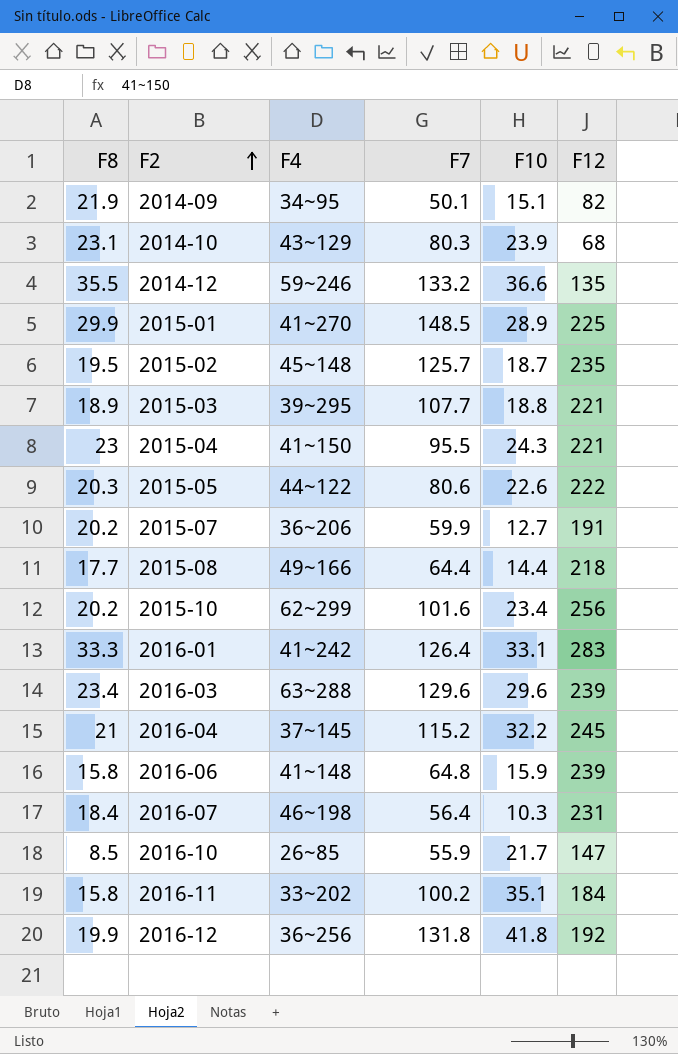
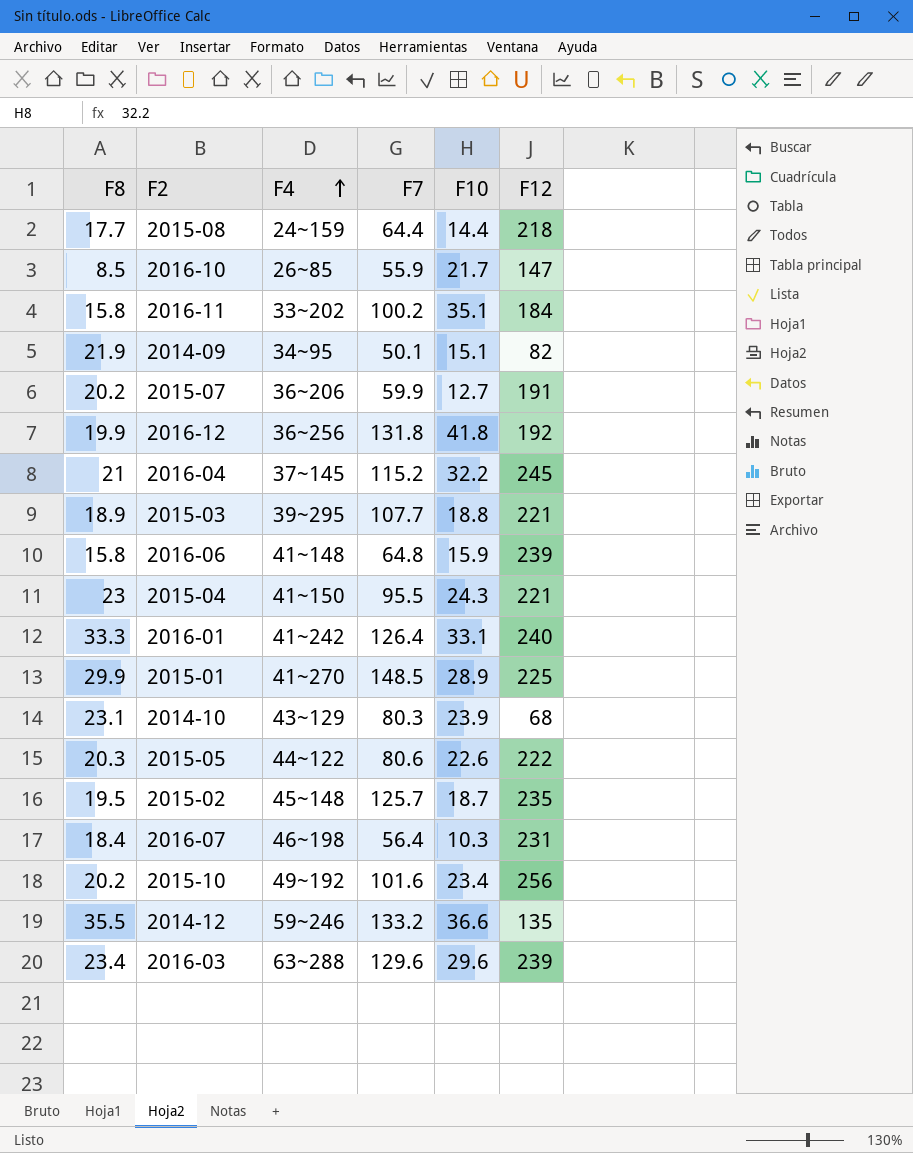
row order: F2 ascending -> F4 ascending
2015-08 | F4: 49~166 -> 24~159
2016-01 | F12: 283 -> 240
2015-10 | F4: 62~299 -> 49~192

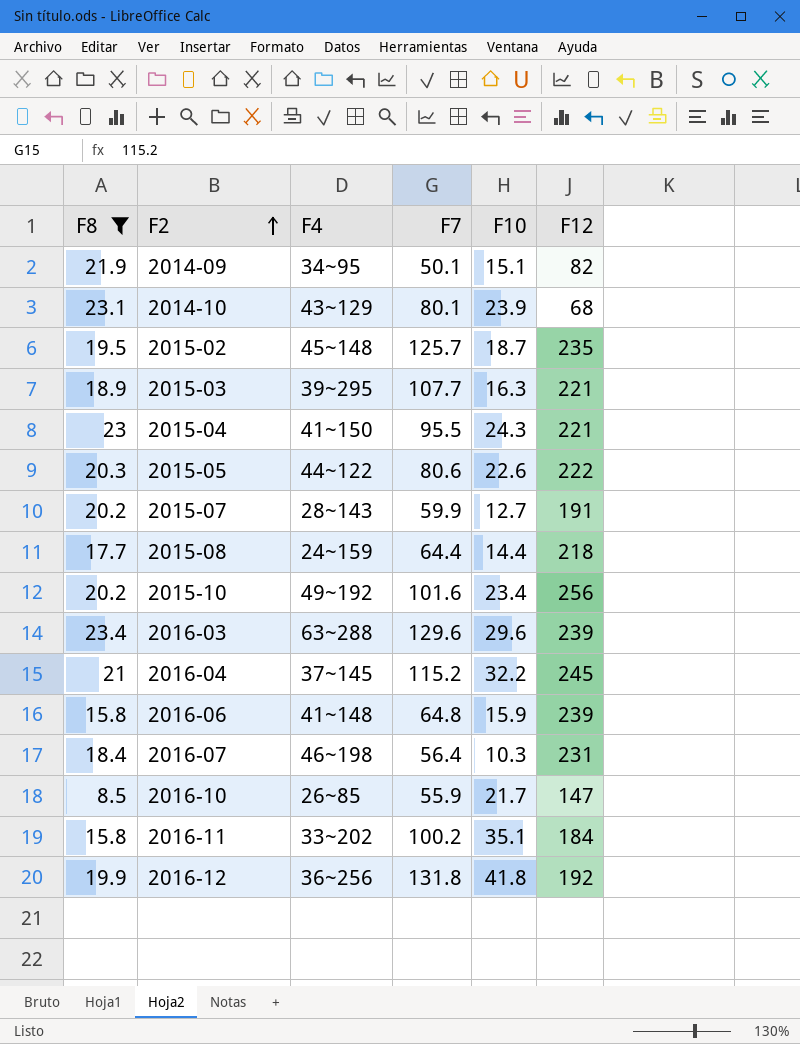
filter: none -> F8 <= 23.4
row order: F4 ascending -> F2 ascending
2014-10 | F7: 80.3 -> 80.1
2015-03 | F10: 18.8 -> 16.3
2015-07 | F4: 36~206 -> 28~143

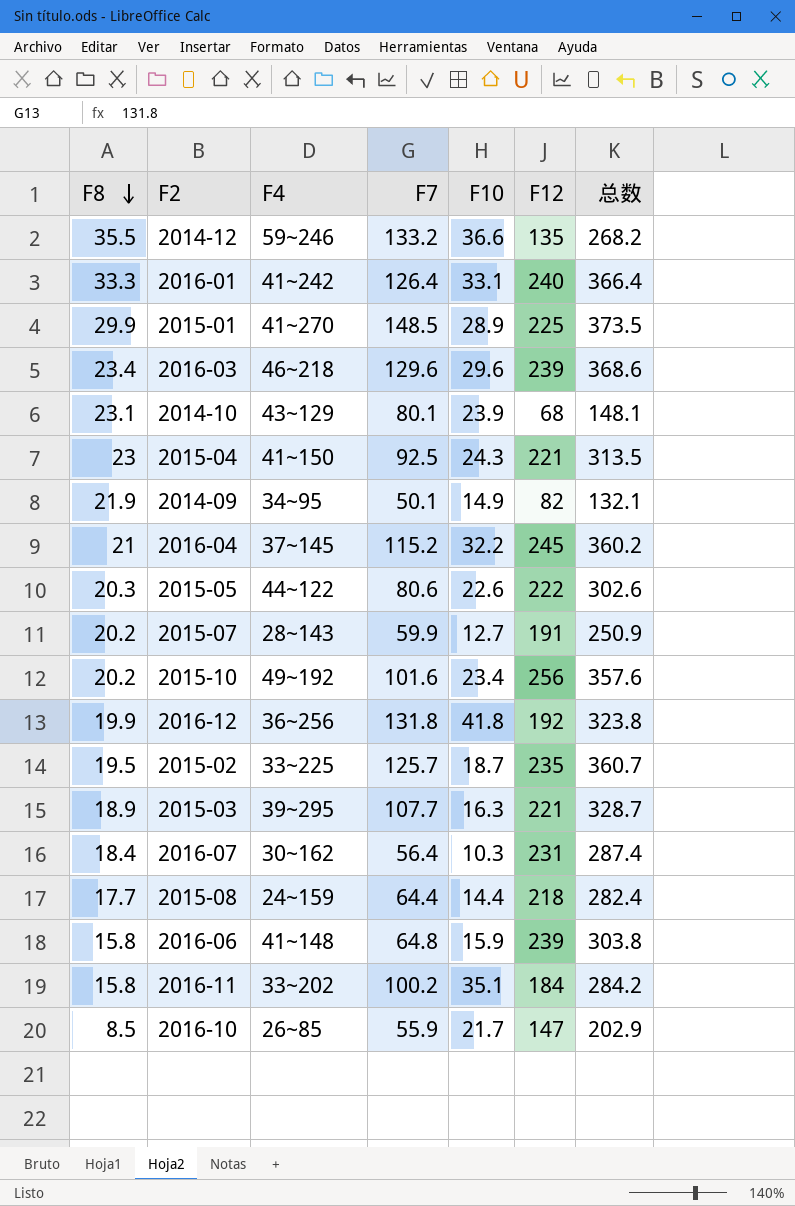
filter: F8 <= 23.4 -> none
row order: F2 ascending -> F8 descending
column 总数 | formula: none -> [F7] + [F12]
2016-03 | F4: 63~288 -> 46~218
2015-04 | F7: 95.5 -> 92.5
2014-09 | F10: 15.1 -> 14.9
2015-02 | F4: 45~148 -> 33~225
2016-07 | F4: 46~198 -> 30~162

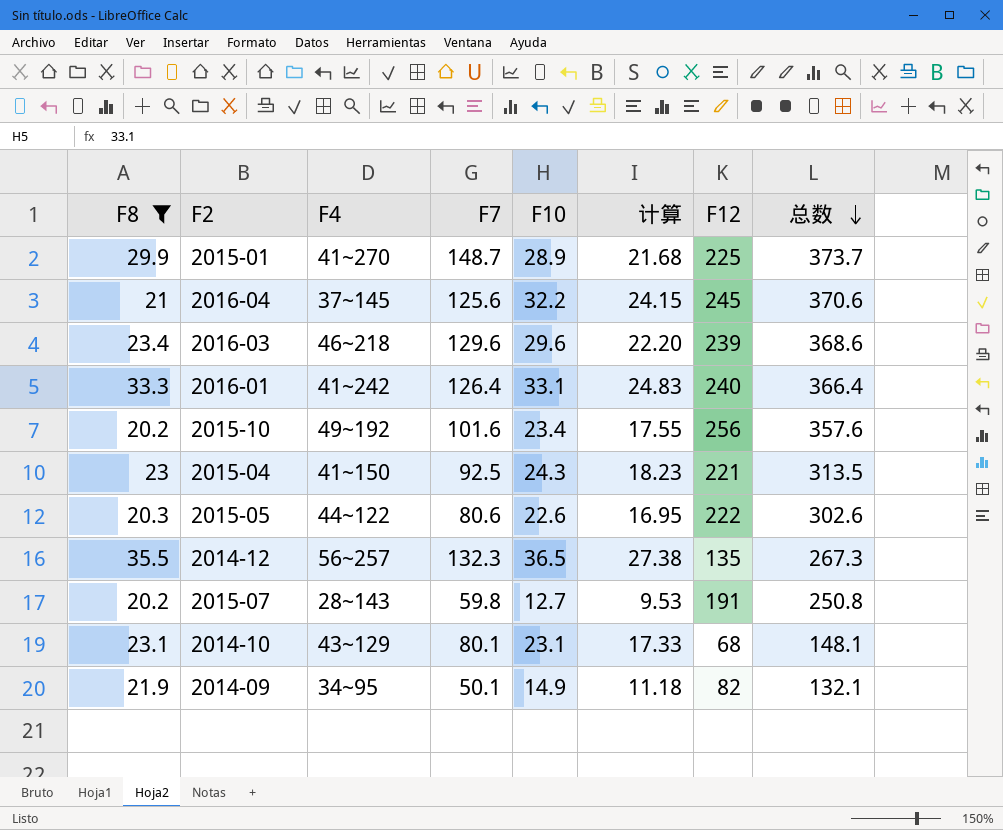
filter: none -> F8 >= 20.2
row order: F8 descending -> 总数 descending
column 计算 | formula: none -> [F10] * 0.75
2015-01 | F7: 148.5 -> 148.7
2015-01 | 总数: 373.5 -> 373.7
2016-04 | F7: 115.2 -> 125.6
2016-04 | 总数: 360.2 -> 370.6
2014-12 | F4: 59~246 -> 56~257
2014-12 | F7: 133.2 -> 132.3
2014-12 | F10: 36.6 -> 36.5
2014-12 | 总数: 268.2 -> 267.3
2015-07 | F7: 59.9 -> 59.8
2015-07 | 总数: 250.9 -> 250.8
2014-10 | F10: 23.9 -> 23.1

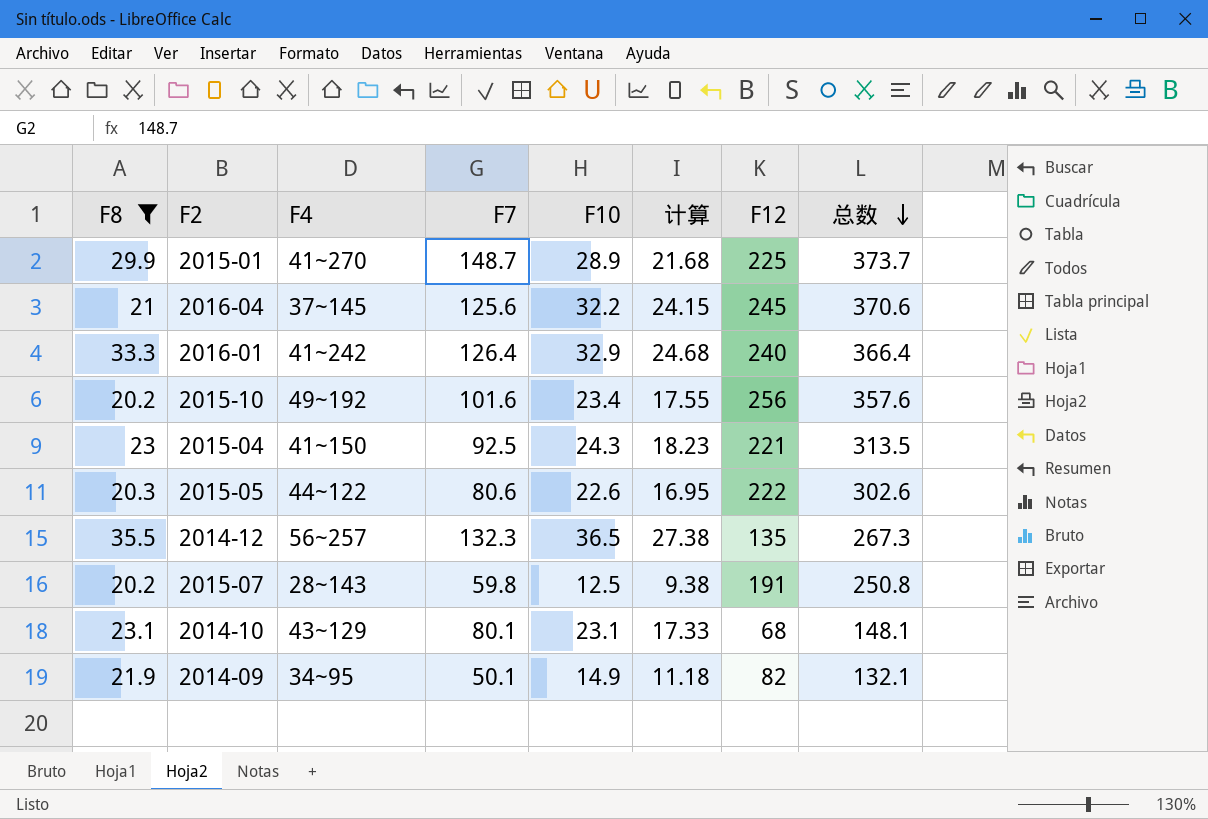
row 2016-03: 23.4 | 46~218 | 129.6 | 29.6 | 22.20 | 239 | 368.6 -> none
2016-01 | F10: 33.1 -> 32.9
2016-01 | 计算: 24.83 -> 24.68
2015-07 | F10: 12.7 -> 12.5
2015-07 | 计算: 9.53 -> 9.38

